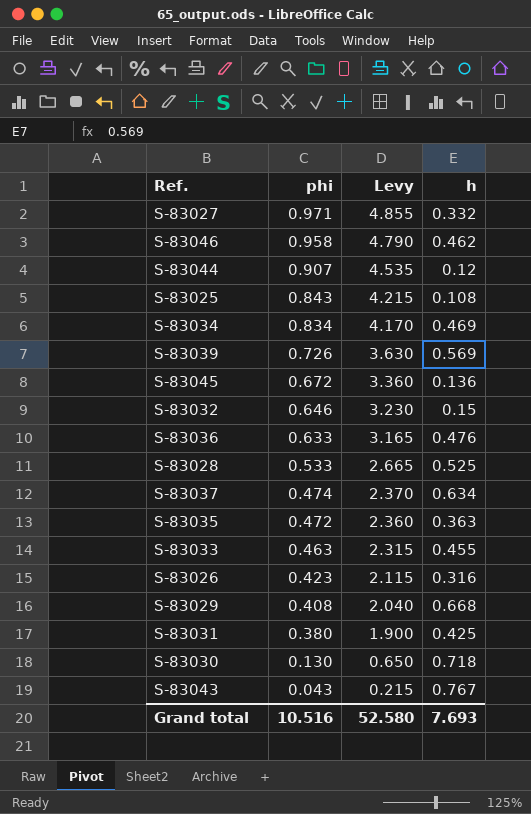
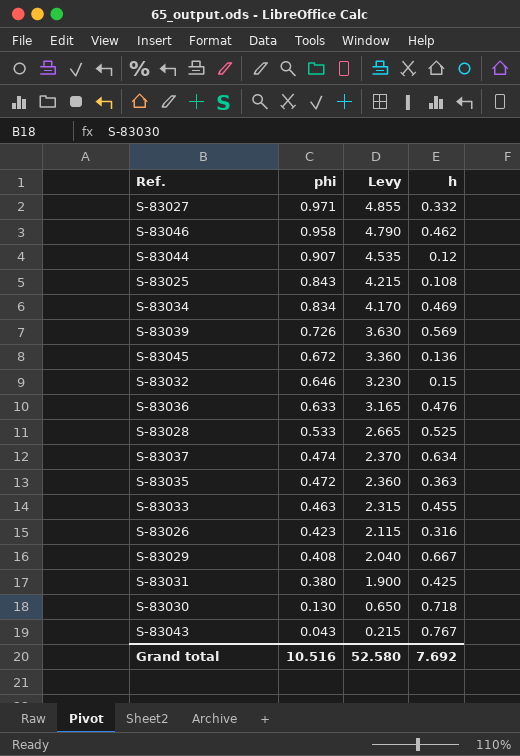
S-83029 | h: 0.668 -> 0.667
Grand total | h: 7.693 -> 7.692

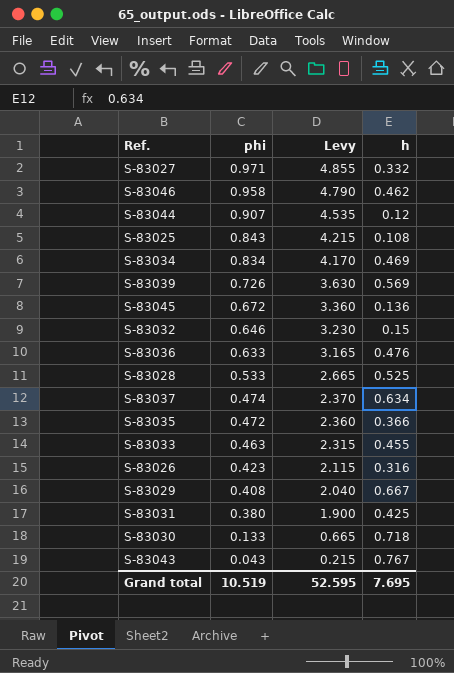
S-83035 | h: 0.363 -> 0.366
S-83030 | phi: 0.130 -> 0.133
S-83030 | Levy: 0.650 -> 0.665
Grand total | phi: 10.516 -> 10.519
Grand total | Levy: 52.580 -> 52.595
Grand total | h: 7.692 -> 7.695

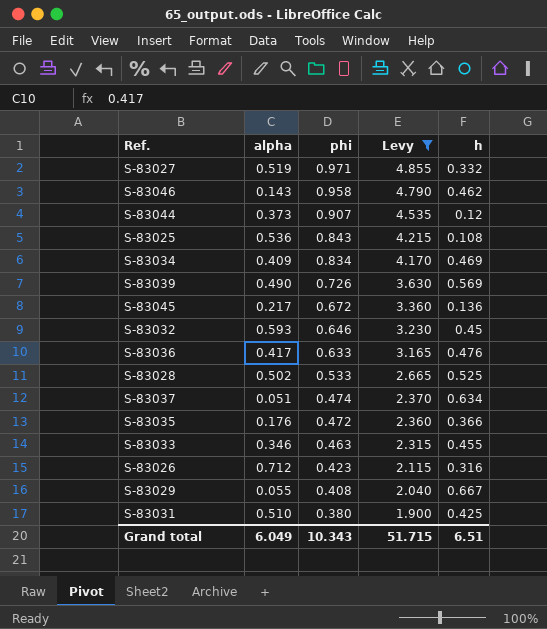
filter: none -> Levy >= 1.900
column alpha | position: none -> 2
S-83032 | h: 0.15 -> 0.45
Grand total | phi: 10.519 -> 10.343
Grand total | Levy: 52.595 -> 51.715
Grand total | h: 7.695 -> 6.51

